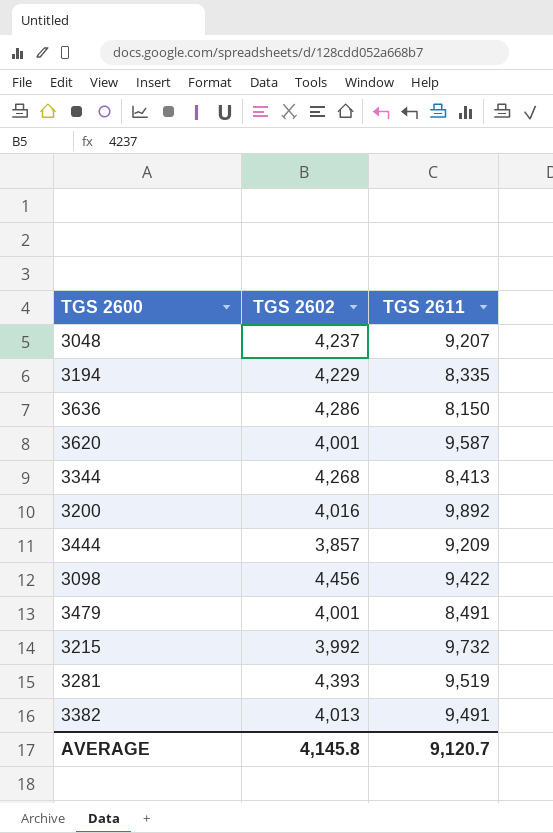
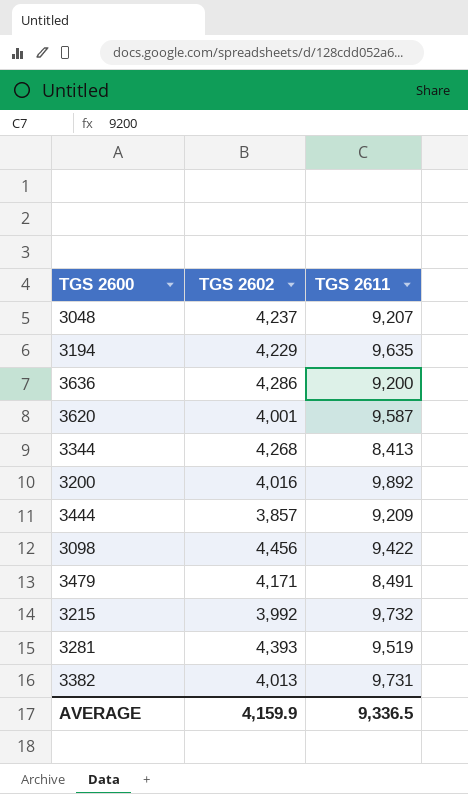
3194 | TGS 2611: 8,335 -> 9,635
3636 | TGS 2611: 8,150 -> 9,200
3479 | TGS 2602: 4,001 -> 4,171
3382 | TGS 2611: 9,491 -> 9,731
AVERAGE | TGS 2602: 4,145.8 -> 4,159.9
AVERAGE | TGS 2611: 9,120.7 -> 9,336.5

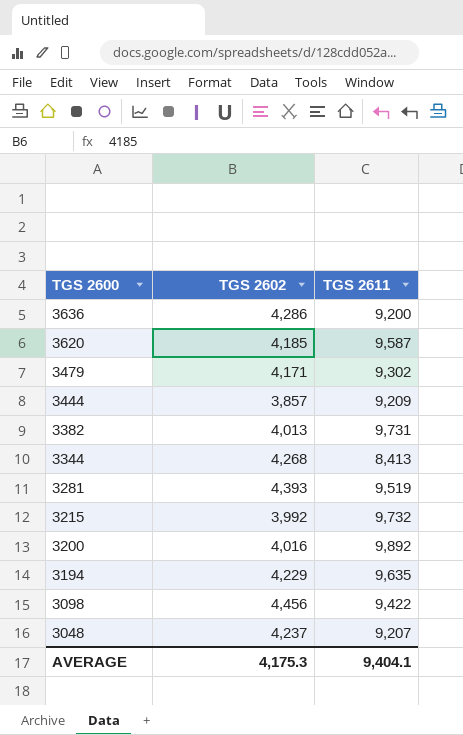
row order: none -> TGS 2600 descending
3620 | TGS 2602: 4,001 -> 4,185
3479 | TGS 2611: 8,491 -> 9,302
AVERAGE | TGS 2602: 4,159.9 -> 4,175.3
AVERAGE | TGS 2611: 9,336.5 -> 9,404.1

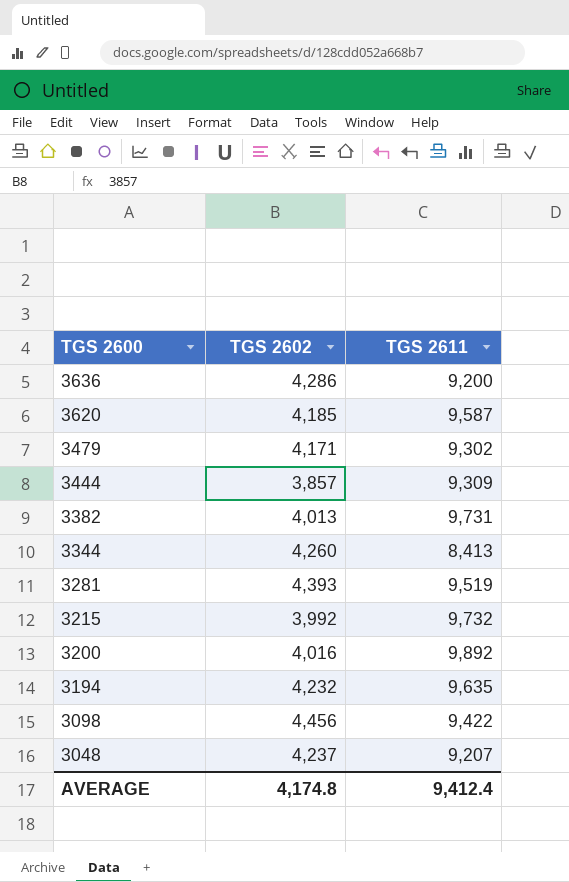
3444 | TGS 2611: 9,209 -> 9,309
3344 | TGS 2602: 4,268 -> 4,260
3194 | TGS 2602: 4,229 -> 4,232
AVERAGE | TGS 2602: 4,175.3 -> 4,174.8
AVERAGE | TGS 2611: 9,404.1 -> 9,412.4

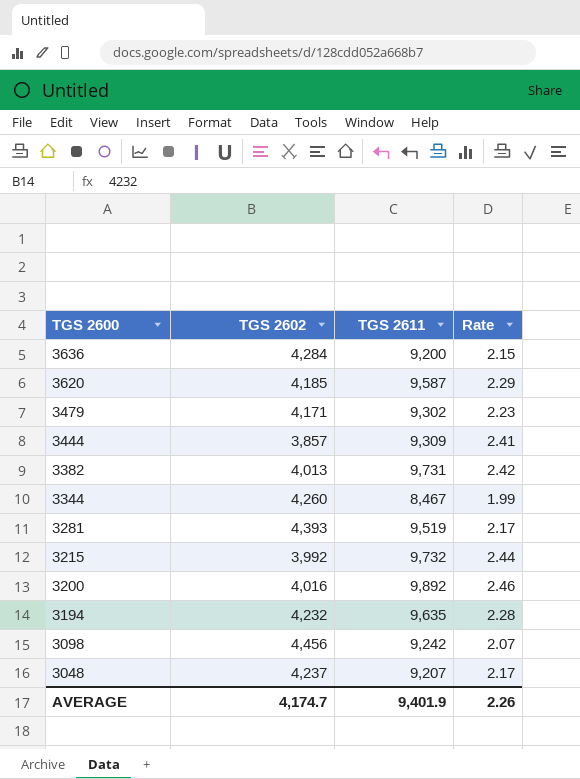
column Rate | formula: none -> [TGS 2611] / [TGS 2602]
3636 | TGS 2602: 4,286 -> 4,284
3344 | TGS 2611: 8,413 -> 8,467
3098 | TGS 2611: 9,422 -> 9,242
AVERAGE | TGS 2602: 4,174.8 -> 4,174.7
AVERAGE | TGS 2611: 9,412.4 -> 9,401.9

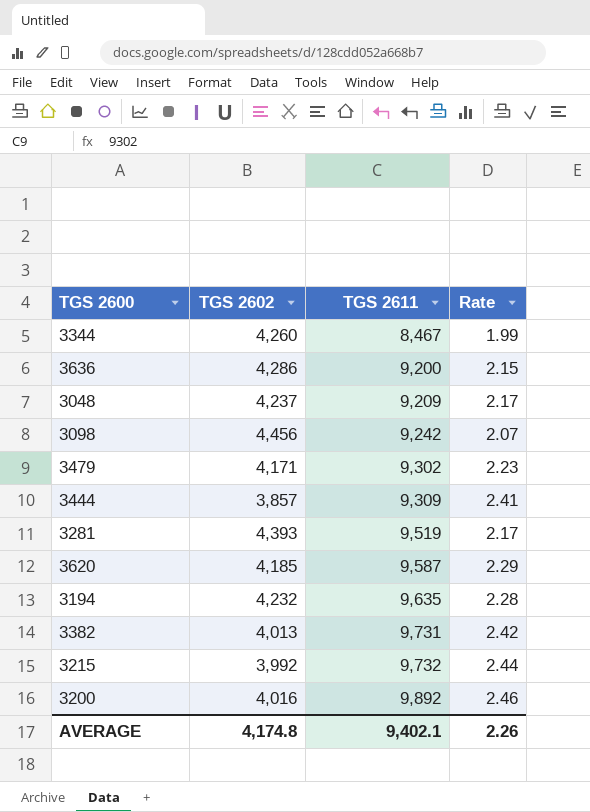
row order: TGS 2600 descending -> TGS 2611 ascending
3636 | TGS 2602: 4,284 -> 4,286
3048 | TGS 2611: 9,207 -> 9,209
AVERAGE | TGS 2602: 4,174.7 -> 4,174.8
AVERAGE | TGS 2611: 9,401.9 -> 9,402.1

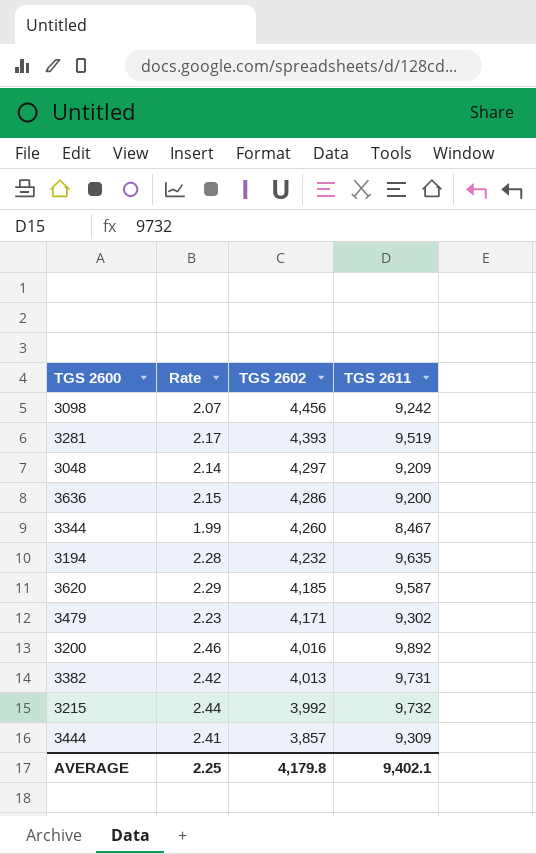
row order: TGS 2611 ascending -> TGS 2602 descending
column Rate | position: 4 -> 2
3048 | Rate: 2.17 -> 2.14
3048 | TGS 2602: 4,237 -> 4,297
AVERAGE | Rate: 2.26 -> 2.25
AVERAGE | TGS 2602: 4,174.8 -> 4,179.8

